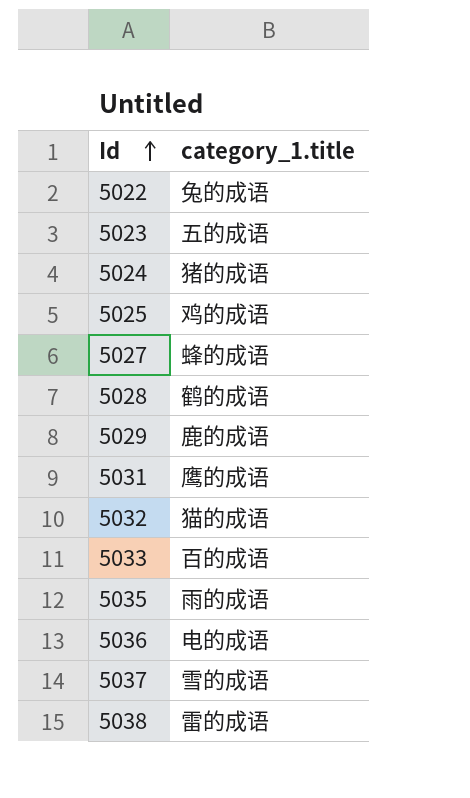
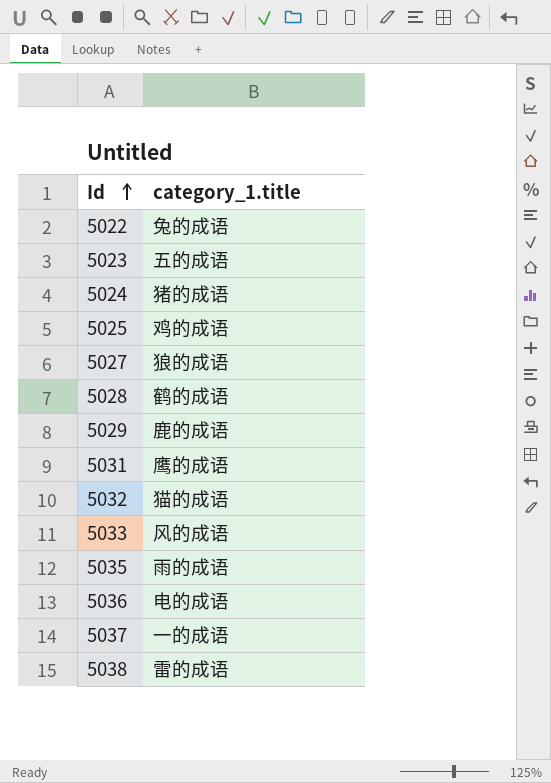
5027 | category_1.title: 蜂的成语 -> 狼的成语
5033 | category_1.title: 百的成语 -> 风的成语
5037 | category_1.title: 雪的成语 -> 一的成语

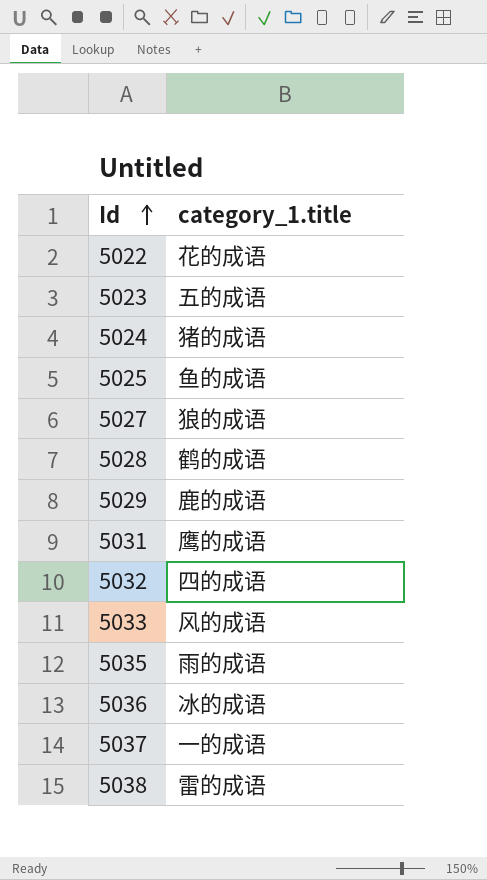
5022 | category_1.title: 兔的成语 -> 花的成语
5025 | category_1.title: 鸡的成语 -> 鱼的成语
5032 | category_1.title: 猫的成语 -> 四的成语
5036 | category_1.title: 电的成语 -> 冰的成语

